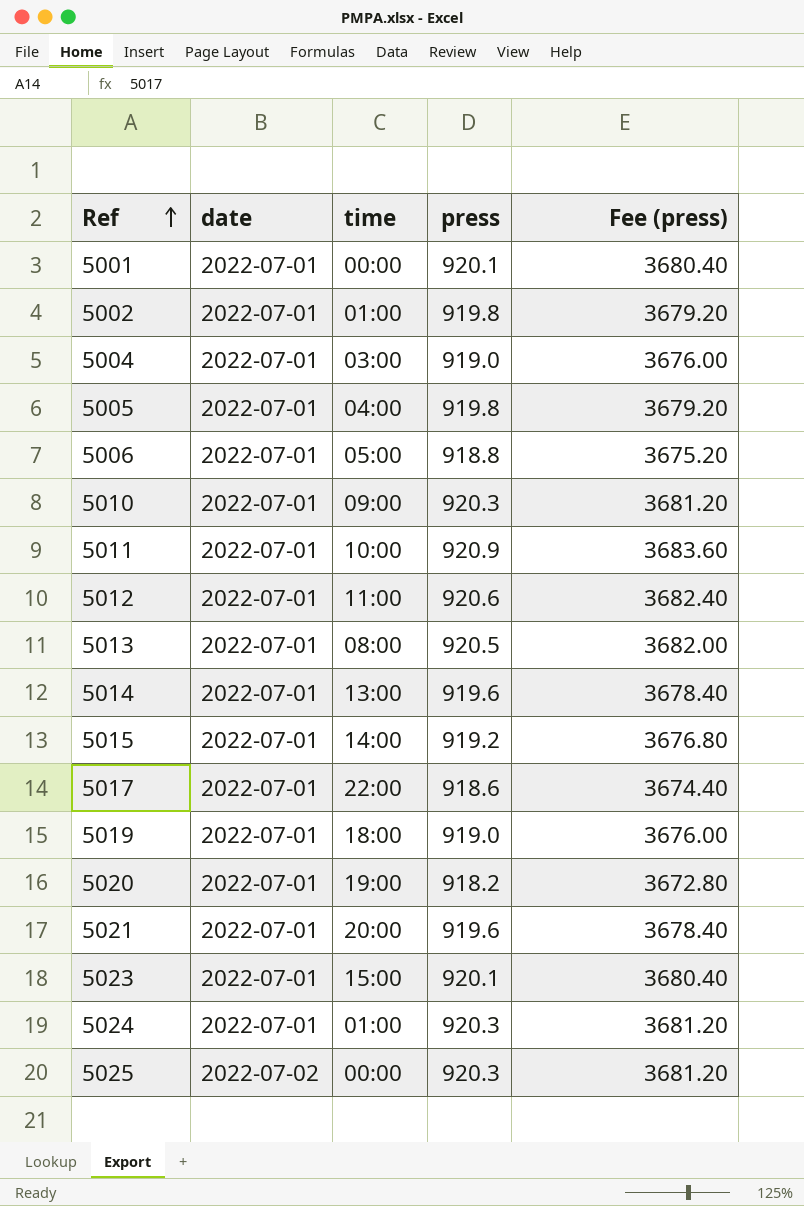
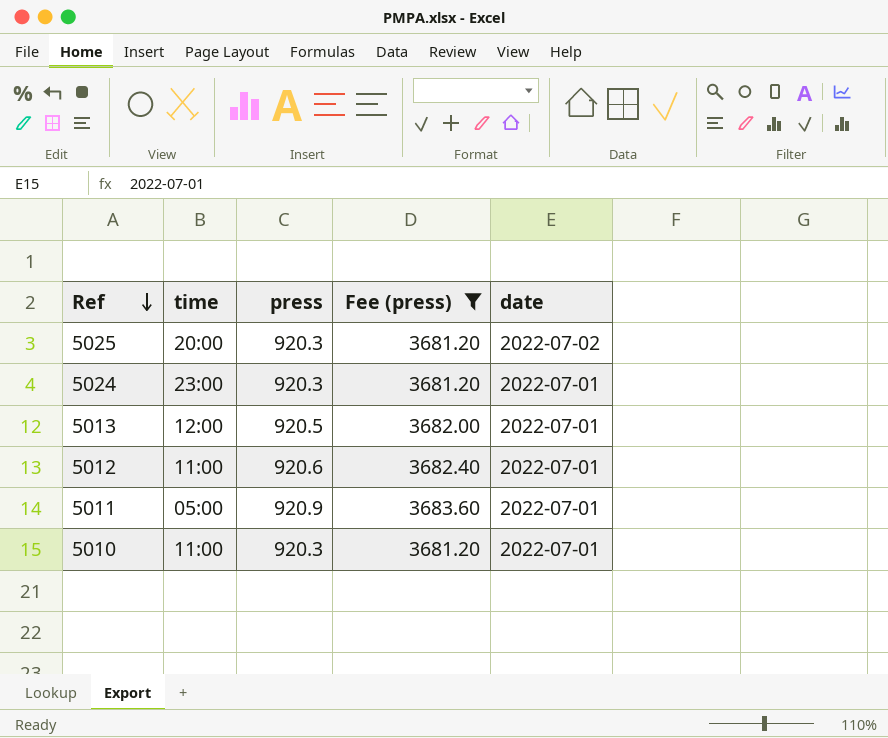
filter: none -> Fee (press) >= 3681.20
row order: Ref ascending -> Ref descending
column date | position: 2 -> 5
5025 | time: 00:00 -> 20:00
5024 | time: 01:00 -> 23:00
5013 | time: 08:00 -> 12:00
5011 | time: 10:00 -> 05:00
5010 | time: 09:00 -> 11:00

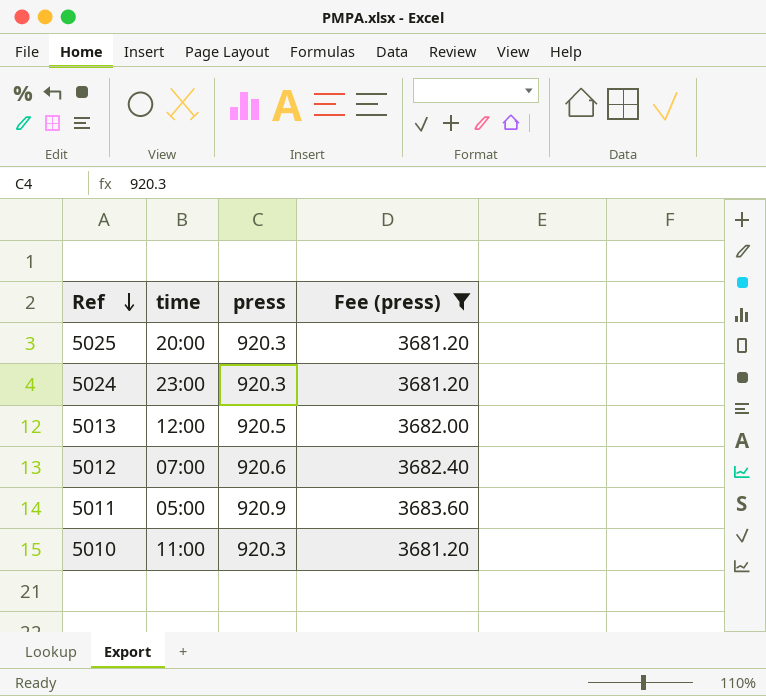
column date | position: 5 -> none
5012 | time: 11:00 -> 07:00

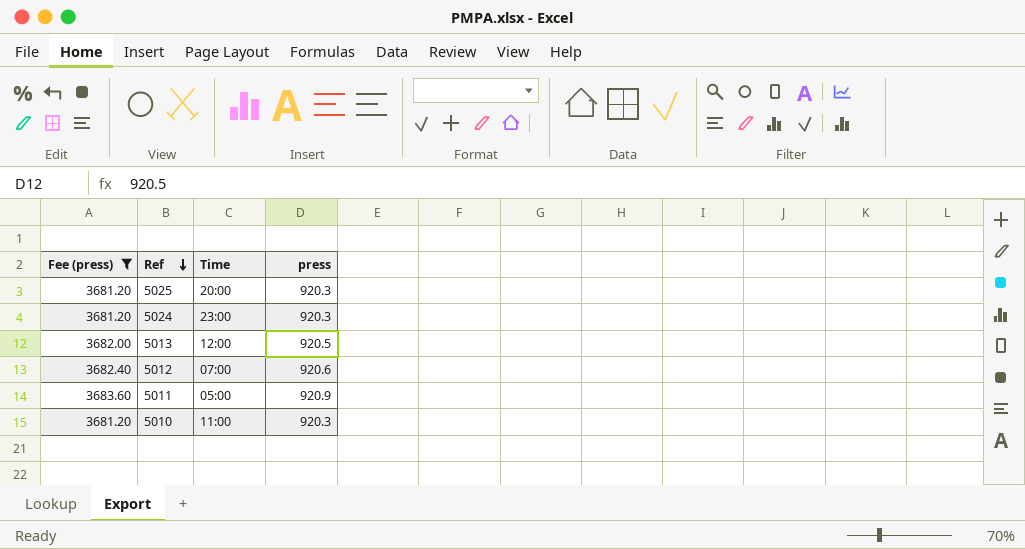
column Fee (press) | position: 4 -> 1
column name: time -> Time

